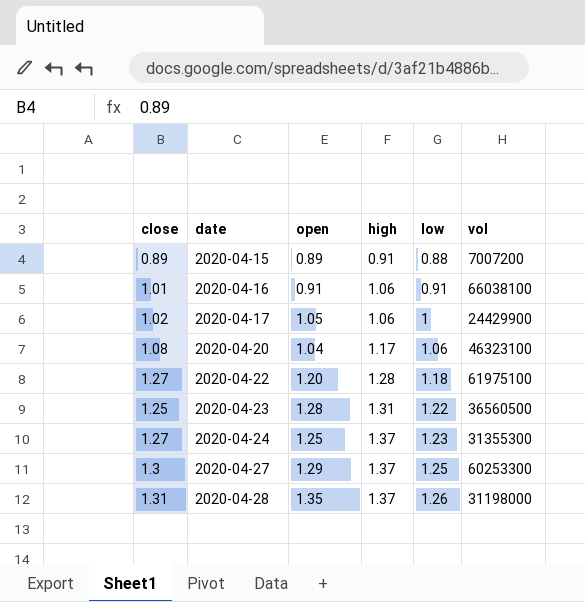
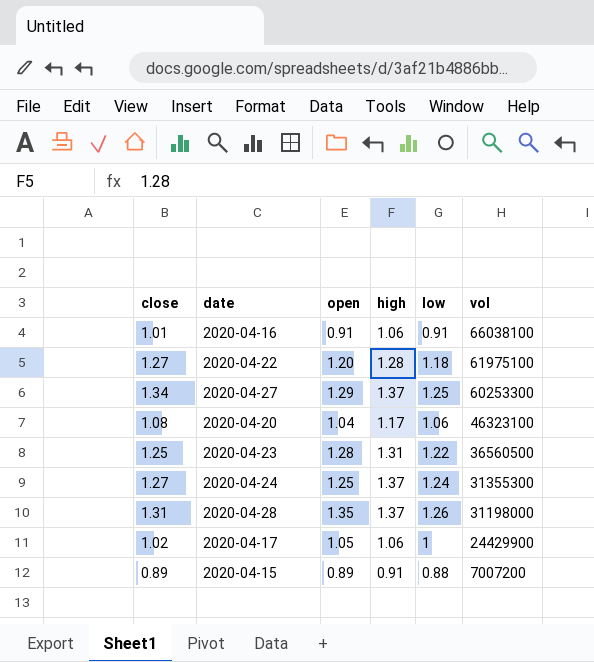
row order: date ascending -> vol descending
2020-04-27 | close: 1.3 -> 1.34
2020-04-24 | low: 1.23 -> 1.24

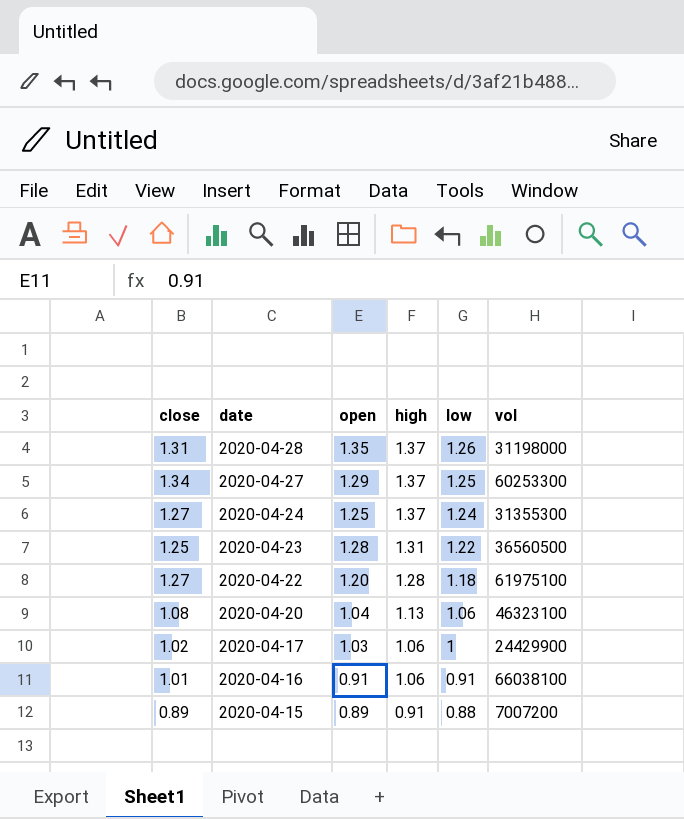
row order: vol descending -> date descending
2020-04-20 | high: 1.17 -> 1.13
2020-04-17 | open: 1.05 -> 1.03

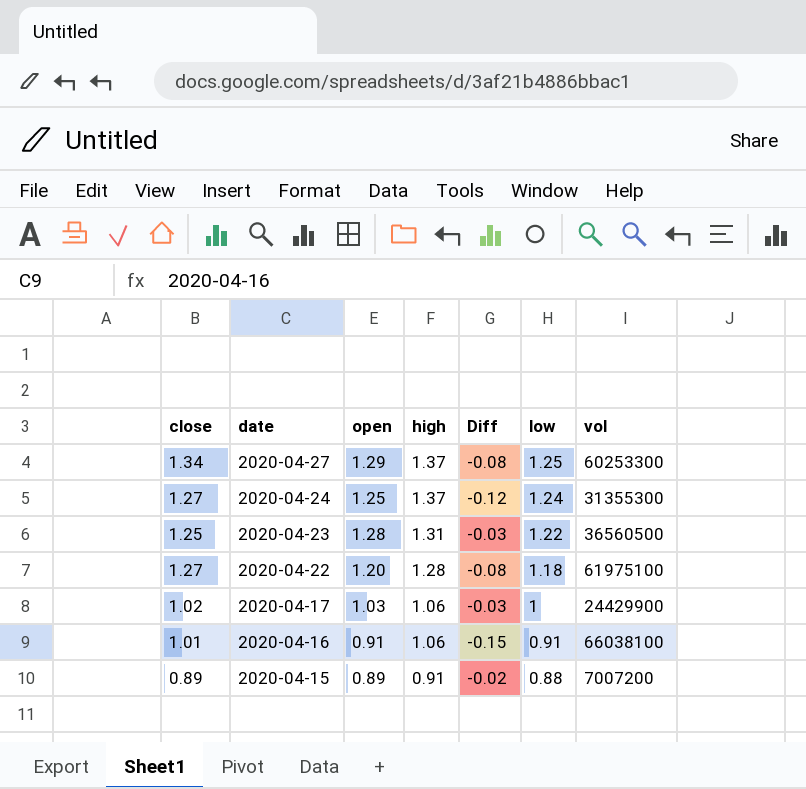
column Diff | formula: none -> [open] - [high]
row 2020-04-28: 1.31 | 1.35 | 1.37 | 1.26 | 31198000 -> none
row 2020-04-20: 1.08 | 1.04 | 1.13 | 1.06 | 46323100 -> none

